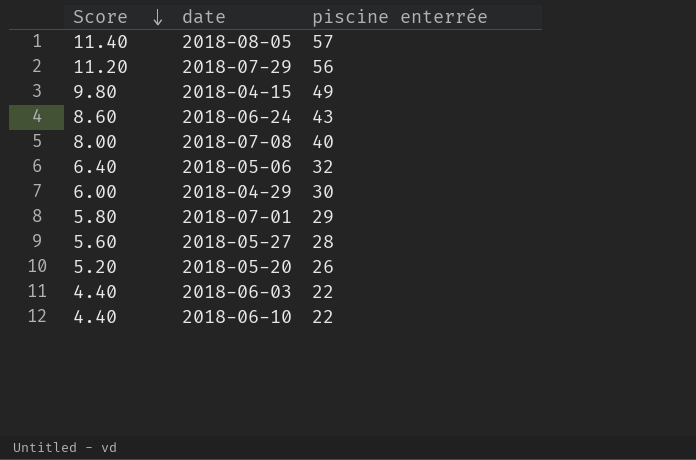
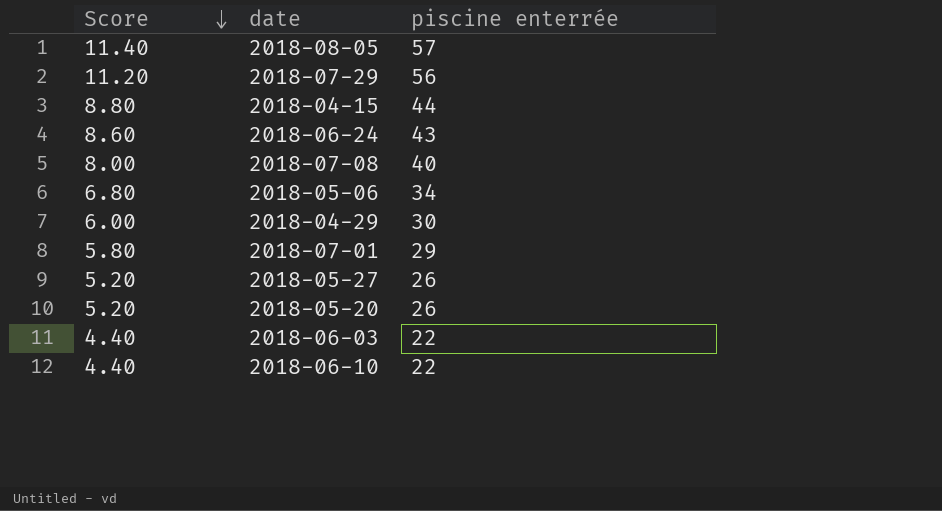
2018-04-15 | Score: 9.80 -> 8.80
2018-04-15 | piscine enterrée: 49 -> 44
2018-05-06 | Score: 6.40 -> 6.80
2018-05-06 | piscine enterrée: 32 -> 34
2018-05-27 | Score: 5.60 -> 5.20
2018-05-27 | piscine enterrée: 28 -> 26

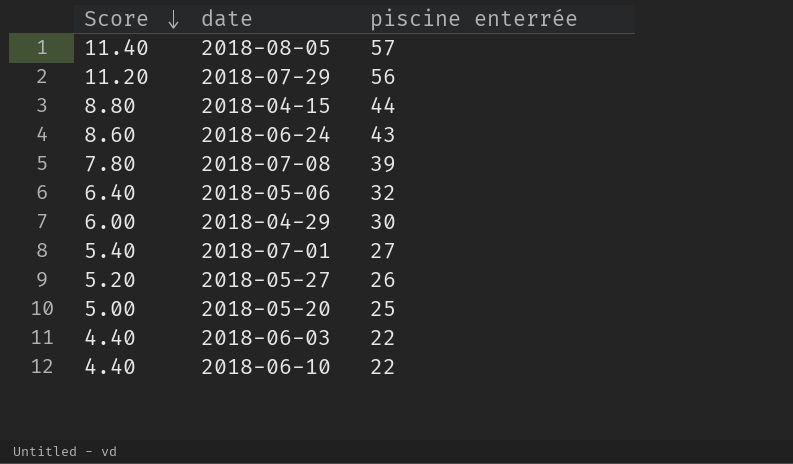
2018-07-08 | Score: 8.00 -> 7.80
2018-07-08 | piscine enterrée: 40 -> 39
2018-05-06 | Score: 6.80 -> 6.40
2018-05-06 | piscine enterrée: 34 -> 32
2018-07-01 | Score: 5.80 -> 5.40
2018-07-01 | piscine enterrée: 29 -> 27
2018-05-20 | Score: 5.20 -> 5.00
2018-05-20 | piscine enterrée: 26 -> 25

